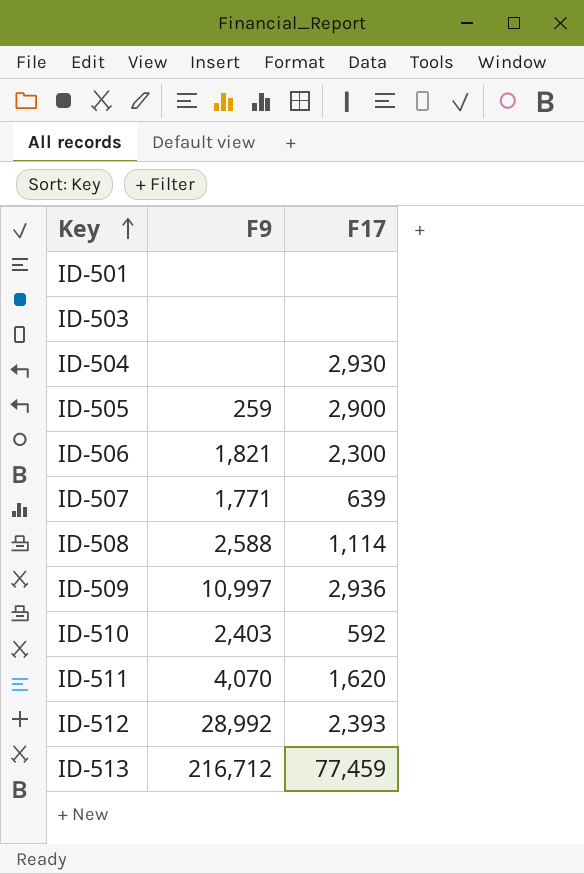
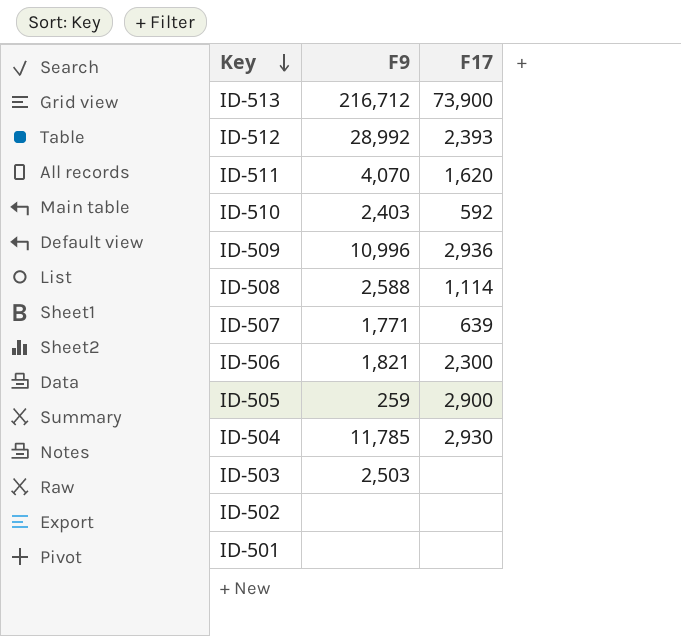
row order: Key ascending -> Key descending
ID-513 | F17: 77,459 -> 73,900
ID-509 | F9: 10,997 -> 10,996
ID-504 | F9: none -> 11,785
ID-503 | F9: none -> 2,503
row ID-502: none -> none | none

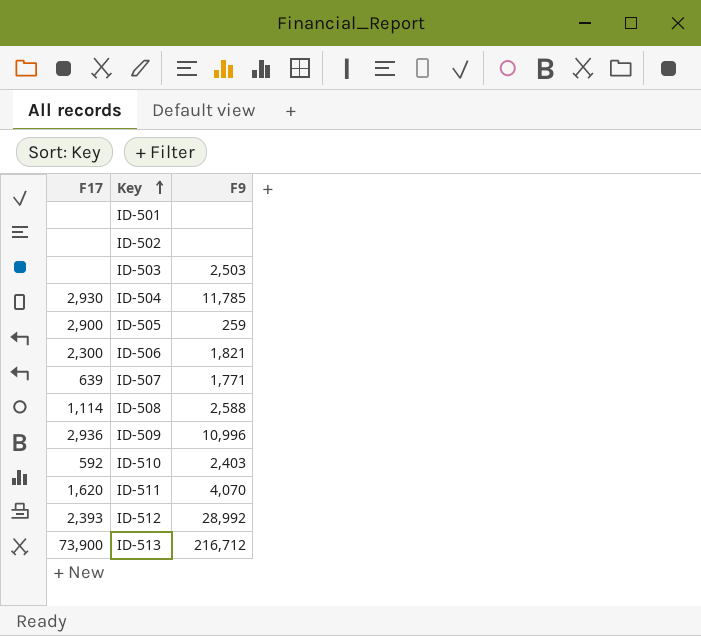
row order: Key descending -> Key ascending
column F17 | position: 3 -> 1

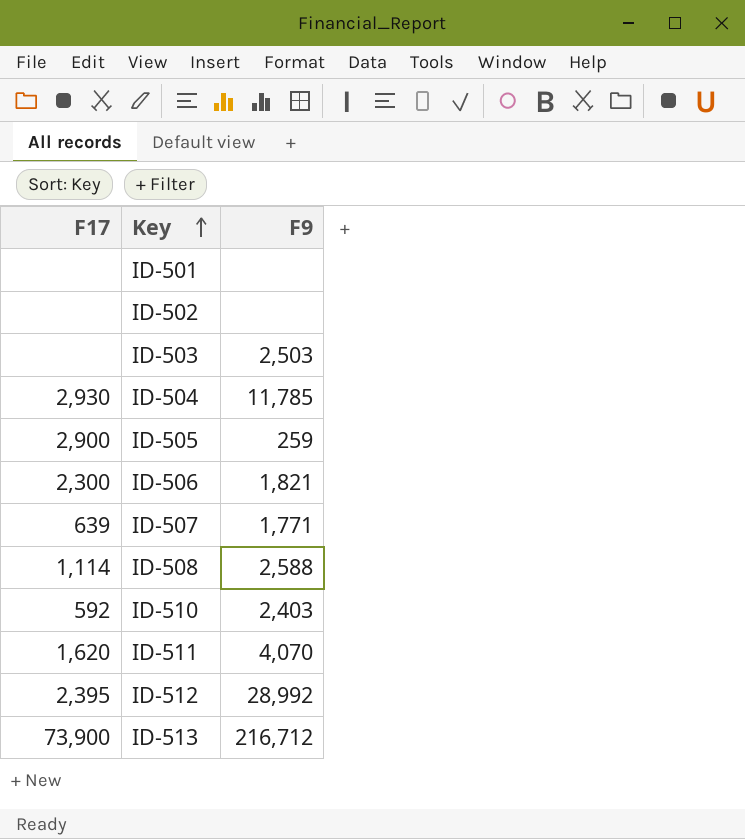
row ID-509: 2,936 | 10,996 -> none
ID-512 | F17: 2,393 -> 2,395

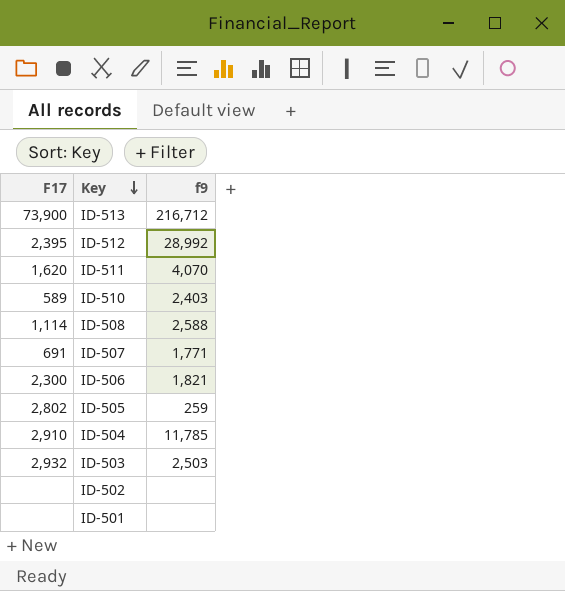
row order: Key ascending -> Key descending
column name: F9 -> f9
ID-510 | F17: 592 -> 589
ID-507 | F17: 639 -> 691
ID-505 | F17: 2,900 -> 2,802
ID-504 | F17: 2,930 -> 2,910
ID-503 | F17: none -> 2,932

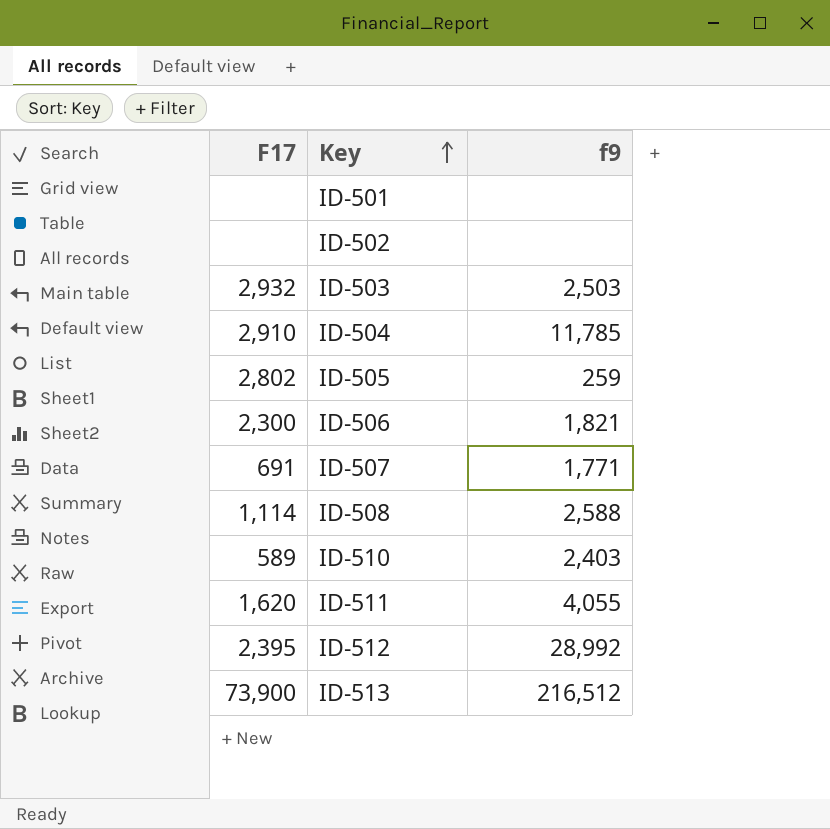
row order: Key descending -> Key ascending
ID-511 | f9: 4,070 -> 4,055
ID-513 | f9: 216,712 -> 216,512

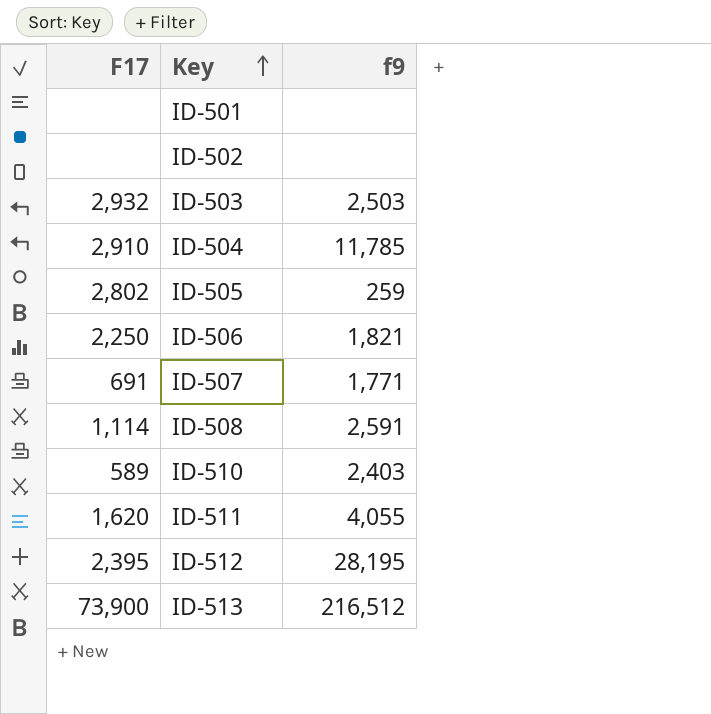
ID-506 | F17: 2,300 -> 2,250
ID-508 | f9: 2,588 -> 2,591
ID-512 | f9: 28,992 -> 28,195

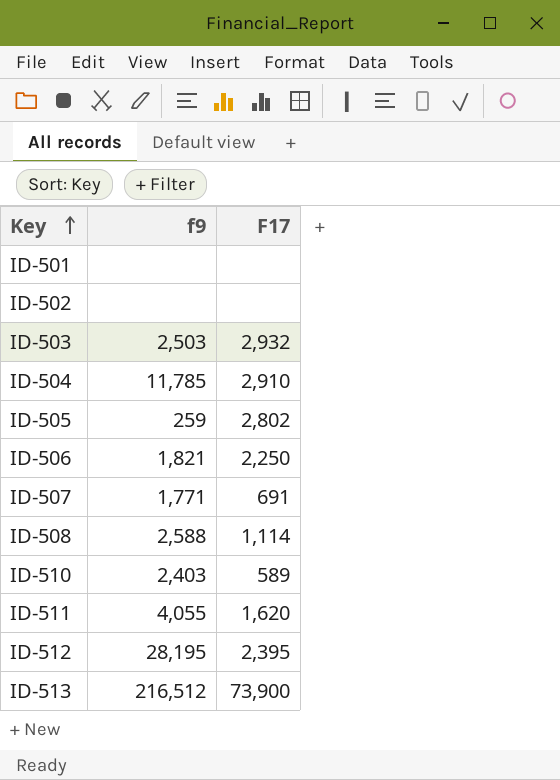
column F17 | position: 1 -> 3
ID-508 | f9: 2,591 -> 2,588

